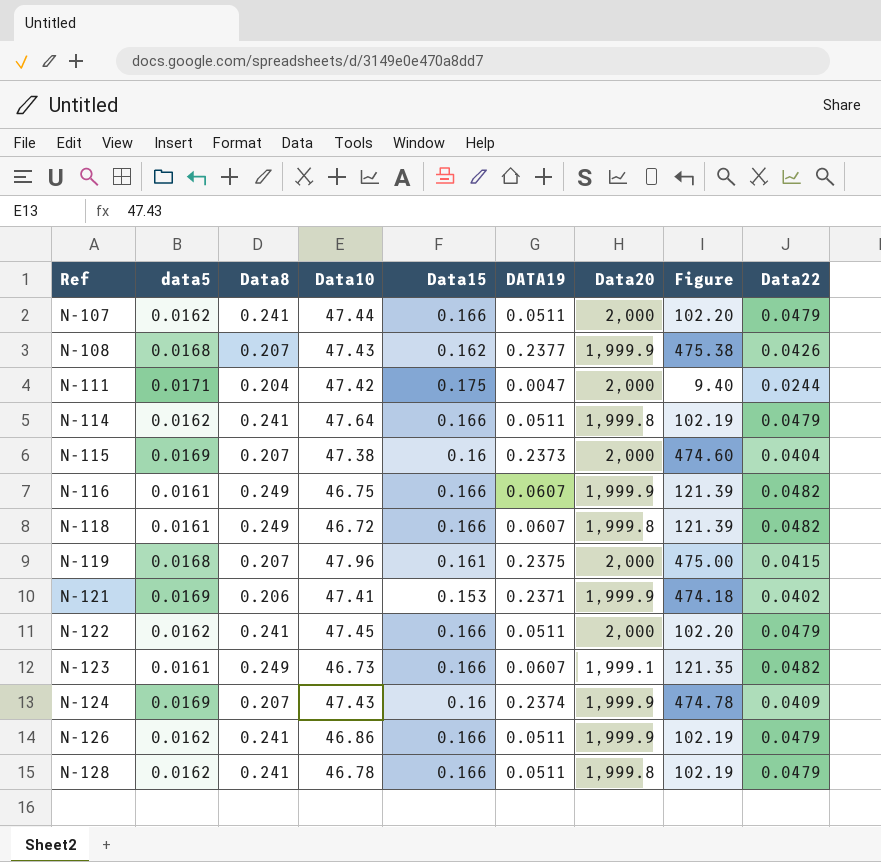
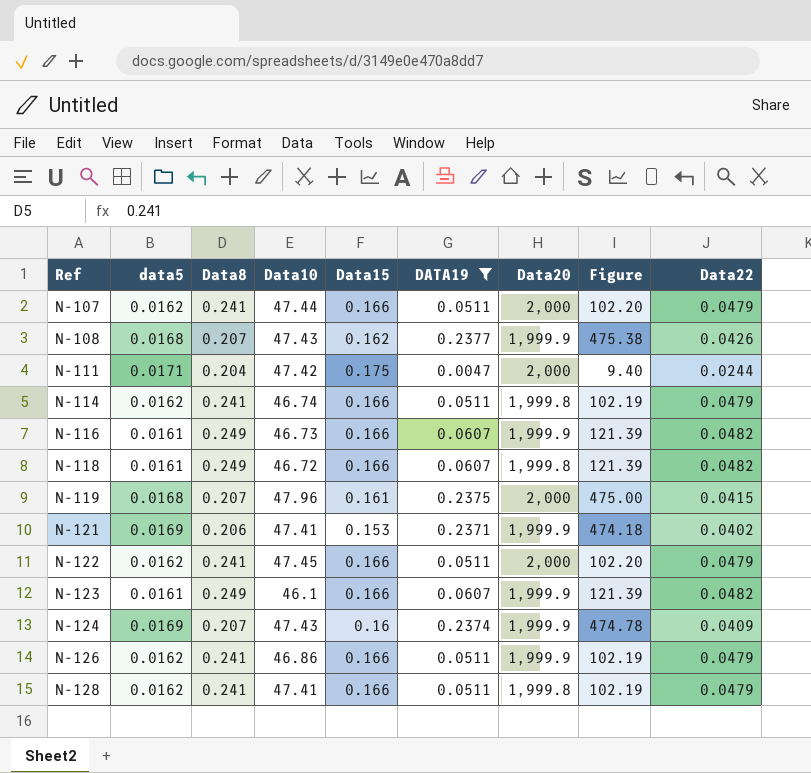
filter: none -> DATA19 != 0.2373
N-114 | Data10: 47.64 -> 46.74
N-116 | Data10: 46.75 -> 46.73
N-123 | Data10: 46.73 -> 46.1
N-123 | Data20: 1,999.1 -> 1,999.9
N-123 | Figure: 121.35 -> 121.39
N-128 | Data10: 46.78 -> 47.41

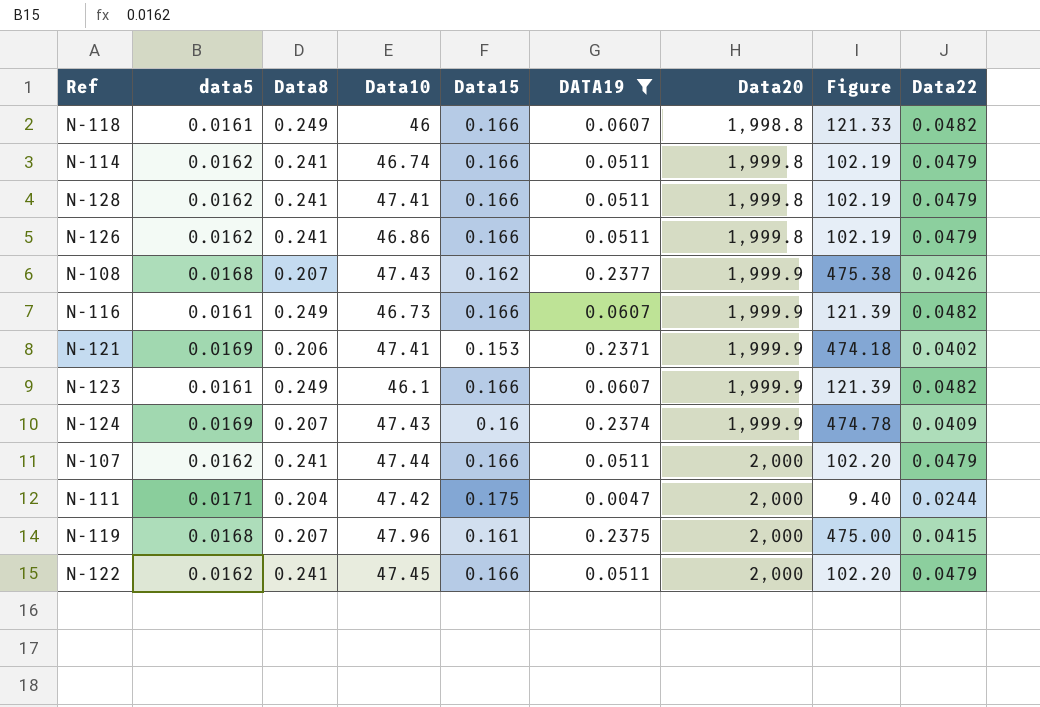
row order: Ref ascending -> Data20 ascending
N-118 | Data10: 46.72 -> 46
N-118 | Data20: 1,999.8 -> 1,998.8
N-118 | Figure: 121.39 -> 121.33
N-126 | Data20: 1,999.9 -> 1,999.8

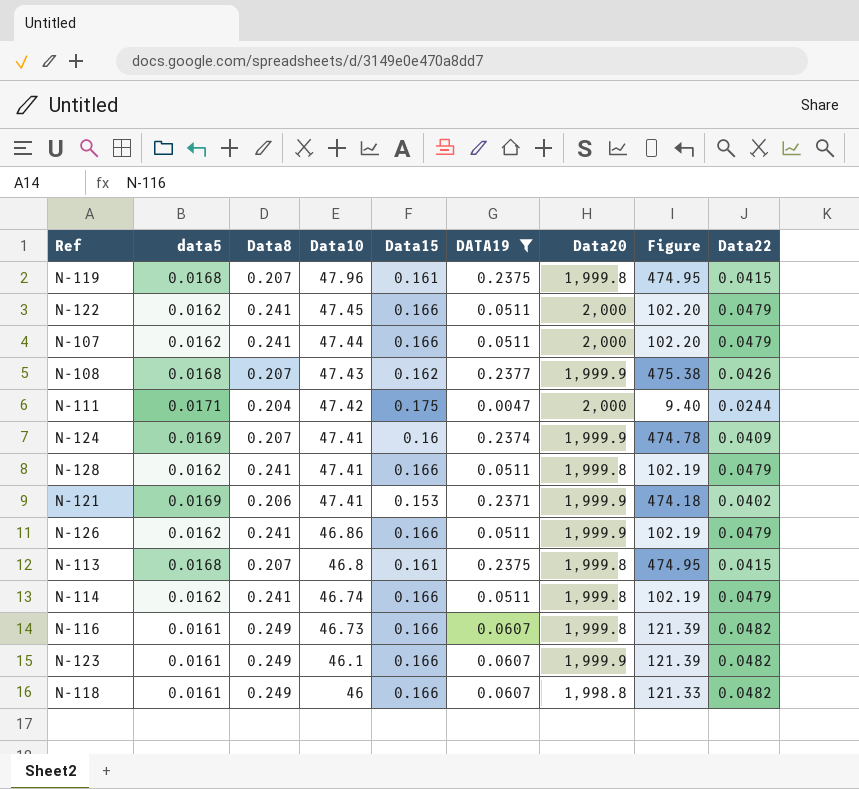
row order: Data20 ascending -> Data10 descending
N-119 | Data20: 2,000 -> 1,999.8
N-119 | Figure: 475.00 -> 474.95
N-124 | Data10: 47.43 -> 47.41
N-126 | Data20: 1,999.8 -> 1,999.9
row N-113: none -> 0.0168 | 0.207 | 46.8 | 0.161 | 0.2375 | 1,999.8 | 474.95 | 0.0415
N-116 | Data20: 1,999.9 -> 1,999.8

